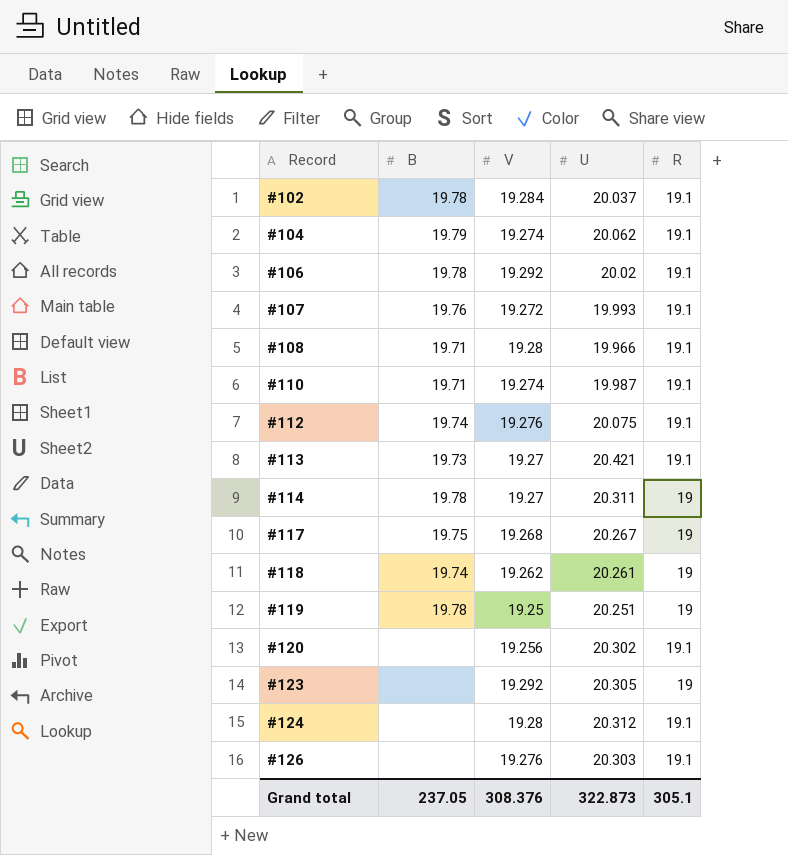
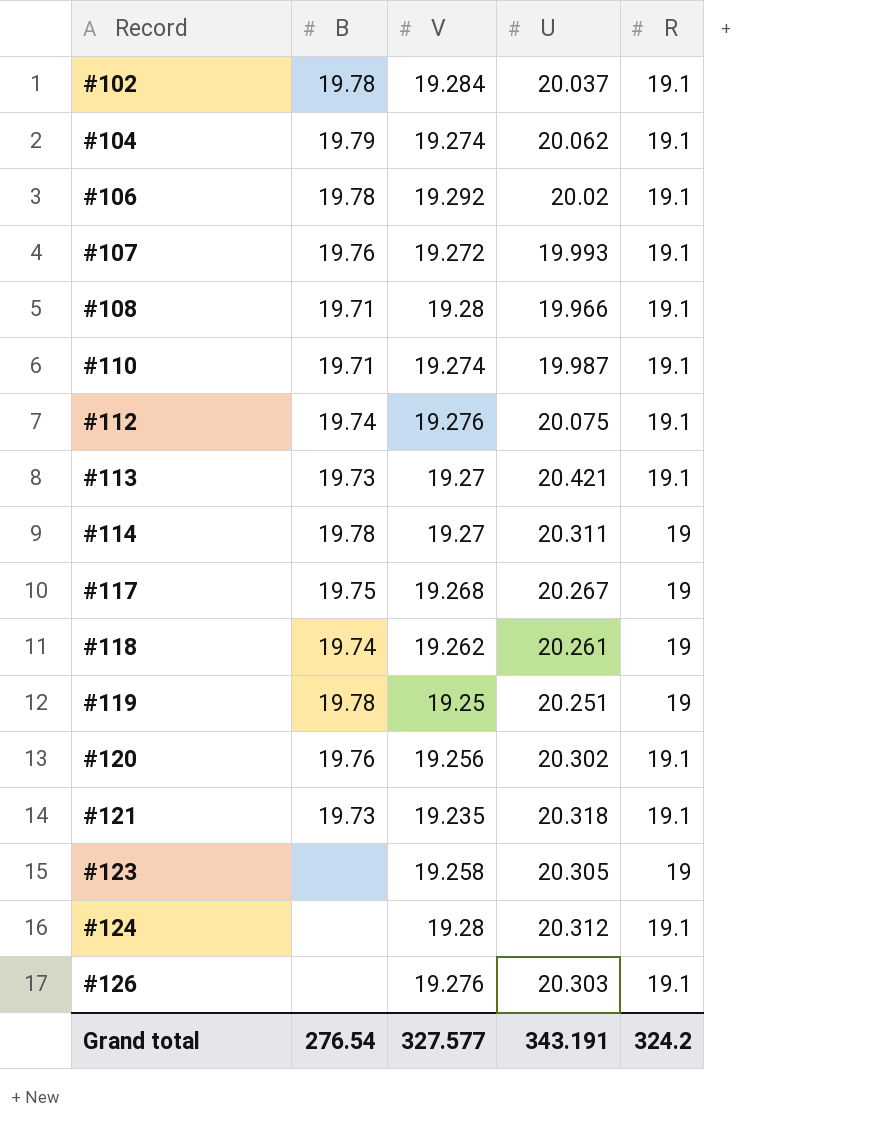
#120 | B: none -> 19.76
row #121: none -> 19.73 | 19.235 | 20.318 | 19.1
#123 | V: 19.292 -> 19.258
Grand total | B: 237.05 -> 276.54
Grand total | V: 308.376 -> 327.577
Grand total | U: 322.873 -> 343.191
Grand total | R: 305.1 -> 324.2

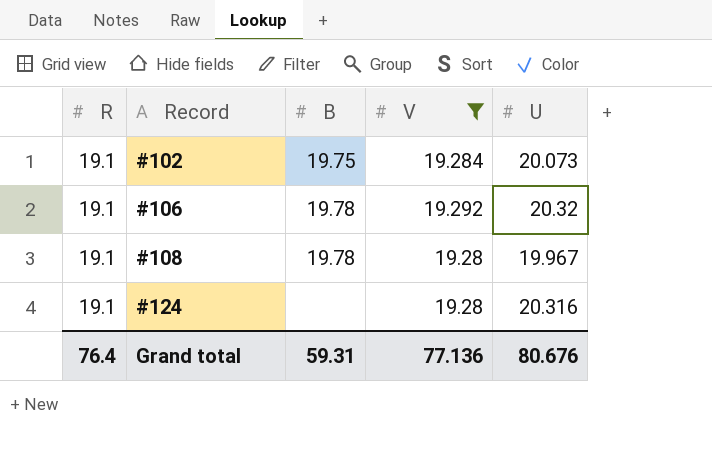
filter: none -> V >= 19.28
column R | position: 5 -> 1
#102 | B: 19.78 -> 19.75
#102 | U: 20.037 -> 20.073
#106 | U: 20.02 -> 20.32
#108 | B: 19.71 -> 19.78
#108 | U: 19.966 -> 19.967
#124 | U: 20.312 -> 20.316
Grand total | R: 324.2 -> 76.4
Grand total | B: 276.54 -> 59.31
Grand total | V: 327.577 -> 77.136
Grand total | U: 343.191 -> 80.676

